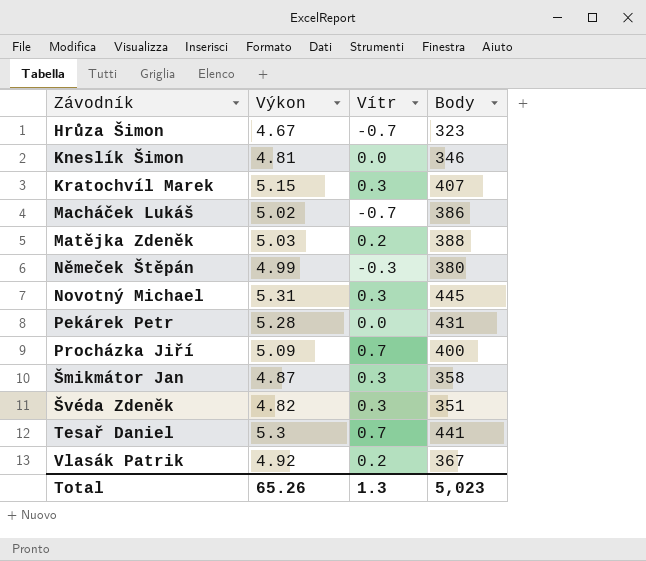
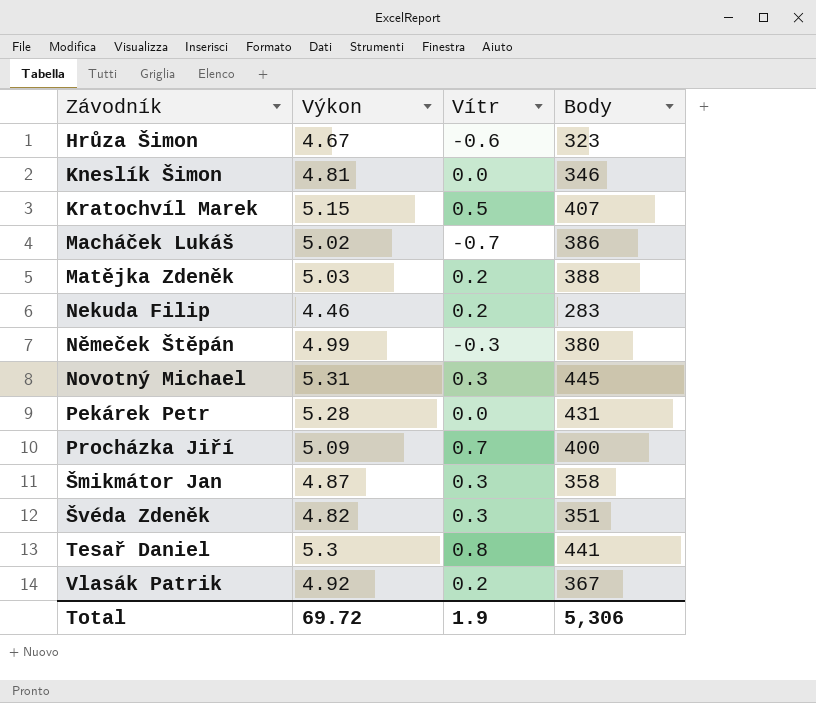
Hrůza Šimon | Vítr: -0.7 -> -0.6
Kratochvíl Marek | Vítr: 0.3 -> 0.5
row Nekuda Filip: none -> 4.46 | 0.2 | 283
Tesař Daniel | Vítr: 0.7 -> 0.8
Total | Výkon: 65.26 -> 69.72
Total | Vítr: 1.3 -> 1.9
Total | Body: 5,023 -> 5,306

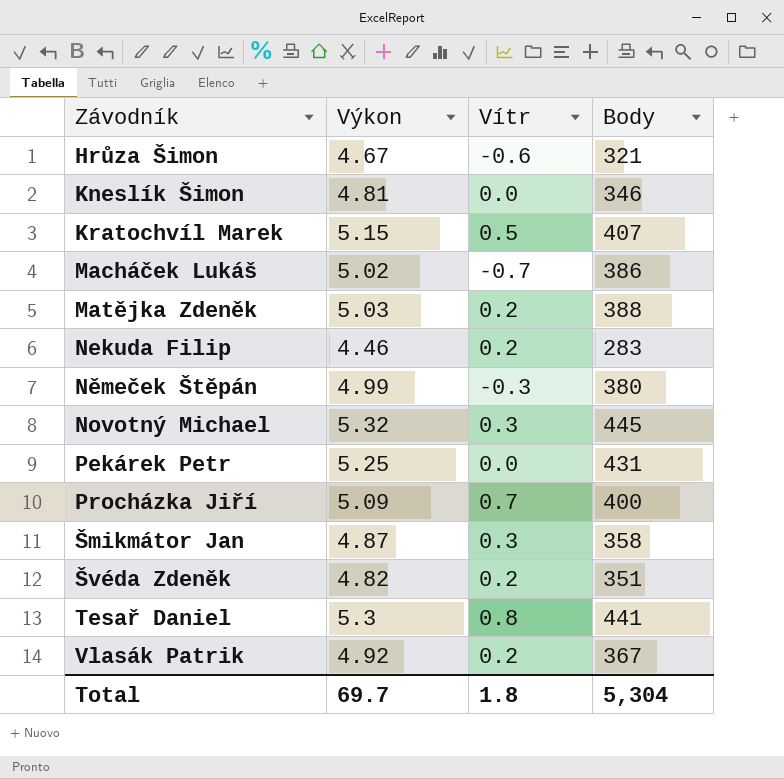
Hrůza Šimon | Body: 323 -> 321
Novotný Michael | Výkon: 5.31 -> 5.32
Pekárek Petr | Výkon: 5.28 -> 5.25
Švéda Zdeněk | Vítr: 0.3 -> 0.2
Total | Výkon: 69.72 -> 69.7
Total | Vítr: 1.9 -> 1.8
Total | Body: 5,306 -> 5,304

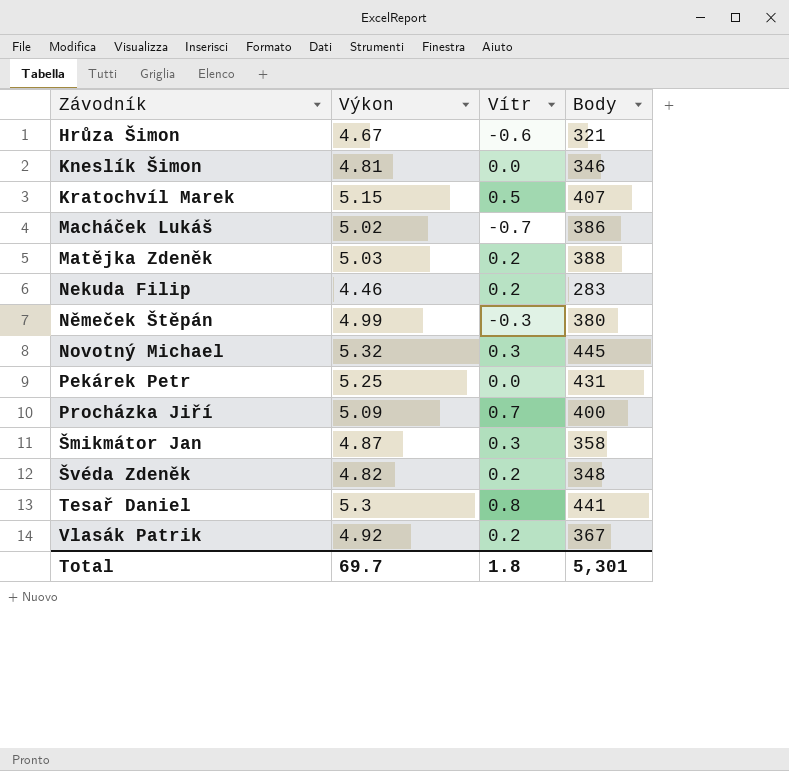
Švéda Zdeněk | Body: 351 -> 348
Total | Body: 5,304 -> 5,301

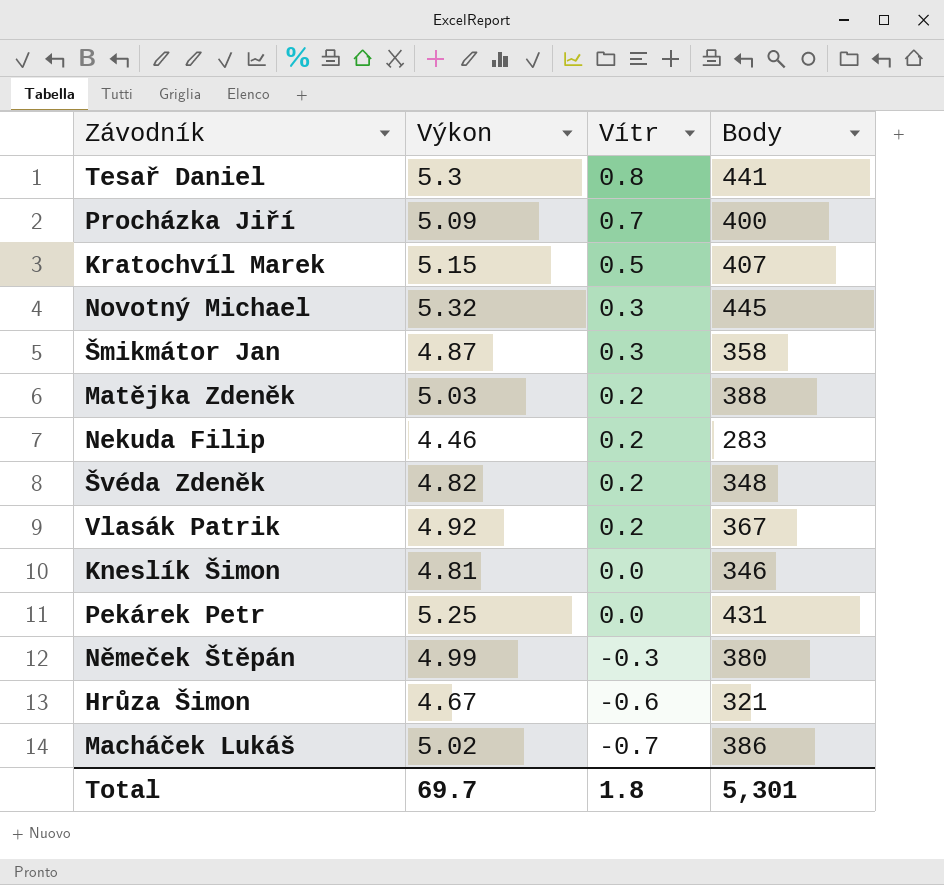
row order: Závodník ascending -> Vítr descending

